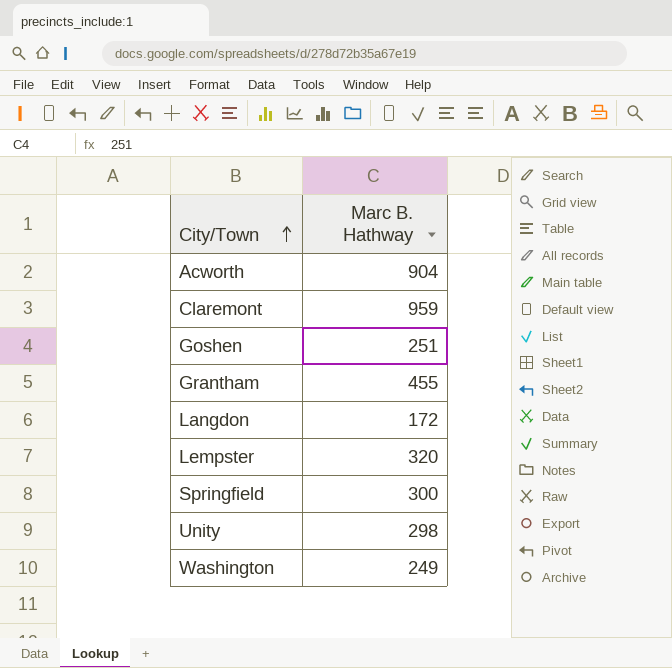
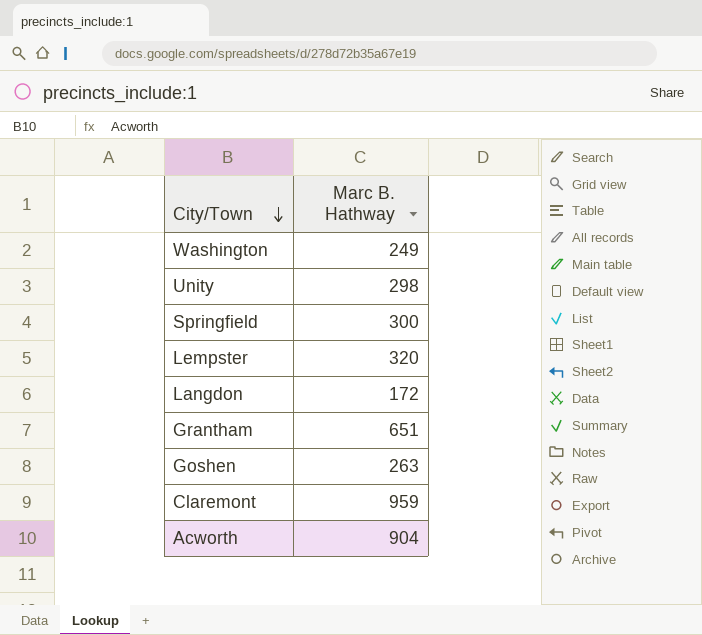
row order: City/Town ascending -> City/Town descending
Grantham | Marc B. Hathway: 455 -> 651
Goshen | Marc B. Hathway: 251 -> 263

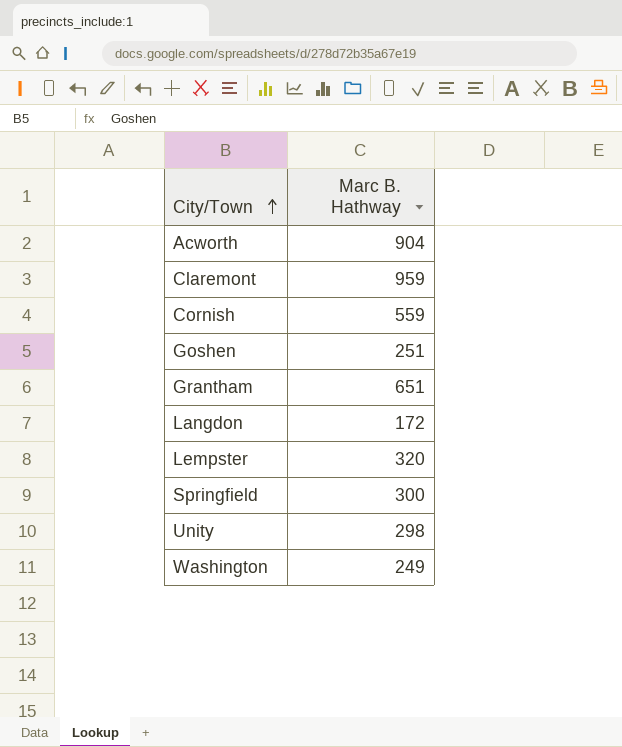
row order: City/Town descending -> City/Town ascending
row Cornish: none -> 559
Goshen | Marc B. Hathway: 263 -> 251

